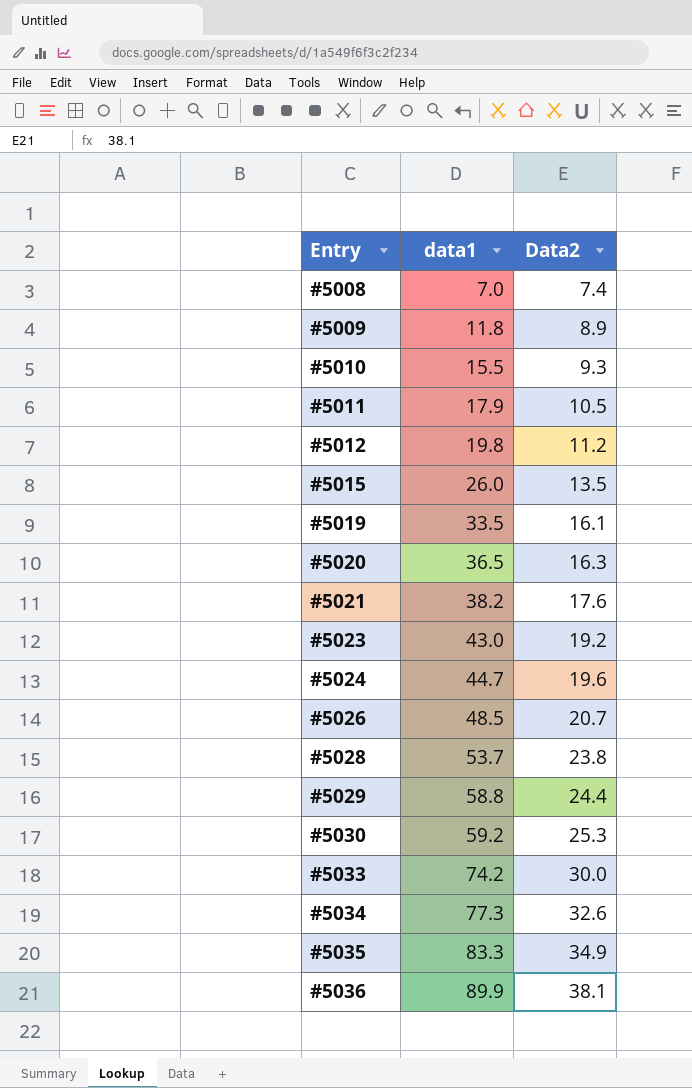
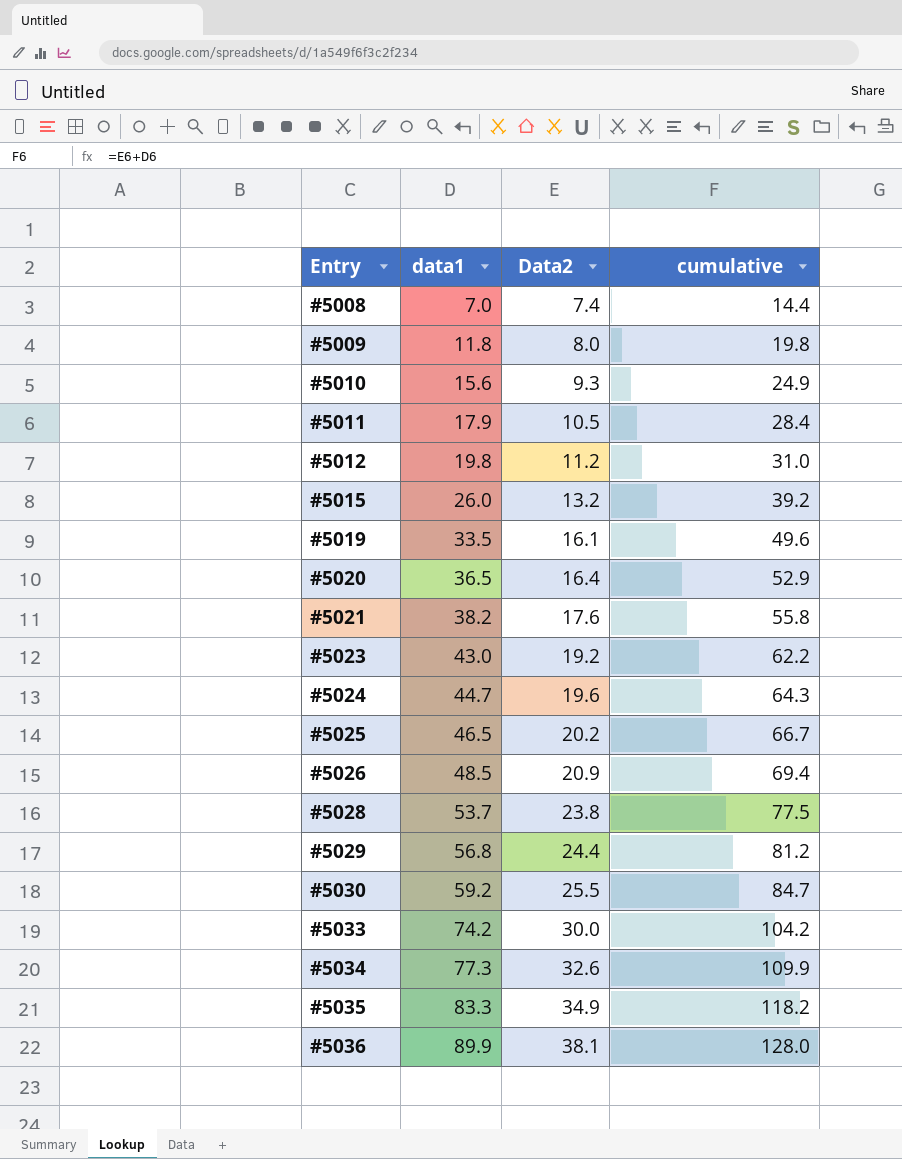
column cumulative | formula: none -> [data1] + [Data2]
#5009 | Data2: 8.9 -> 8.0
#5010 | data1: 15.5 -> 15.6
#5015 | Data2: 13.5 -> 13.2
#5020 | Data2: 16.3 -> 16.4
row #5025: none -> 46.5 | 20.2 | 66.7
#5026 | Data2: 20.7 -> 20.9
#5029 | data1: 58.8 -> 56.8
#5030 | Data2: 25.3 -> 25.5

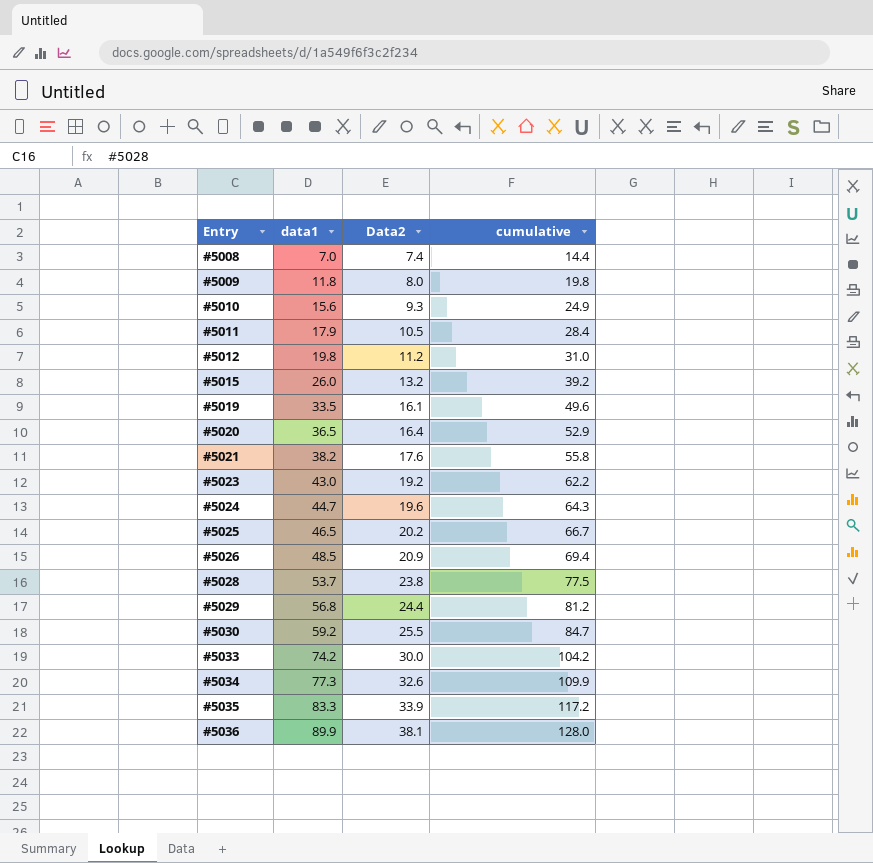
#5035 | Data2: 34.9 -> 33.9
#5035 | cumulative: 118.2 -> 117.2

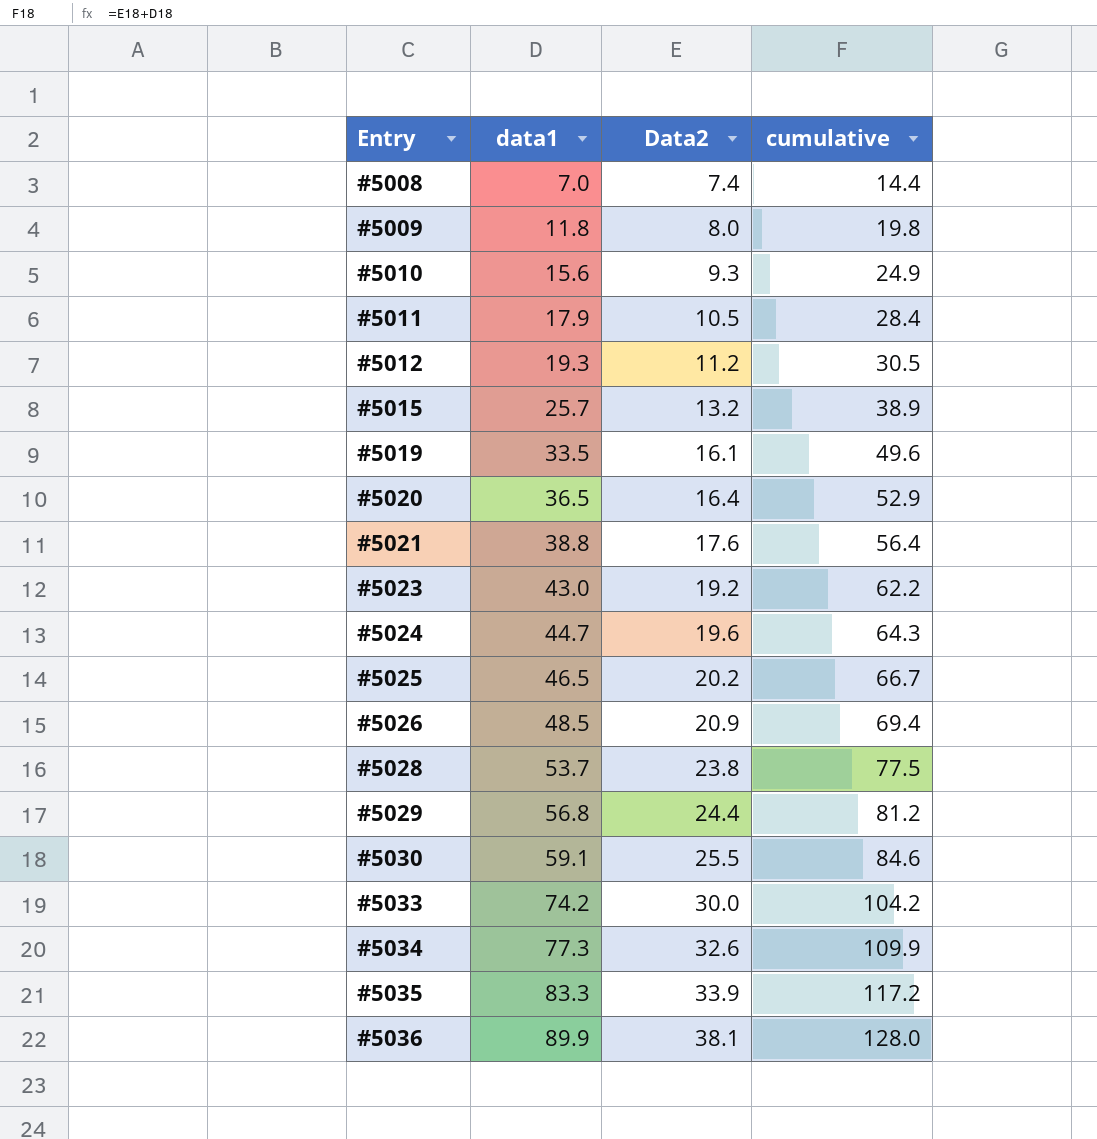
#5012 | data1: 19.8 -> 19.3
#5012 | cumulative: 31.0 -> 30.5
#5015 | data1: 26.0 -> 25.7
#5015 | cumulative: 39.2 -> 38.9
#5021 | data1: 38.2 -> 38.8
#5021 | cumulative: 55.8 -> 56.4
#5030 | data1: 59.2 -> 59.1
#5030 | cumulative: 84.7 -> 84.6

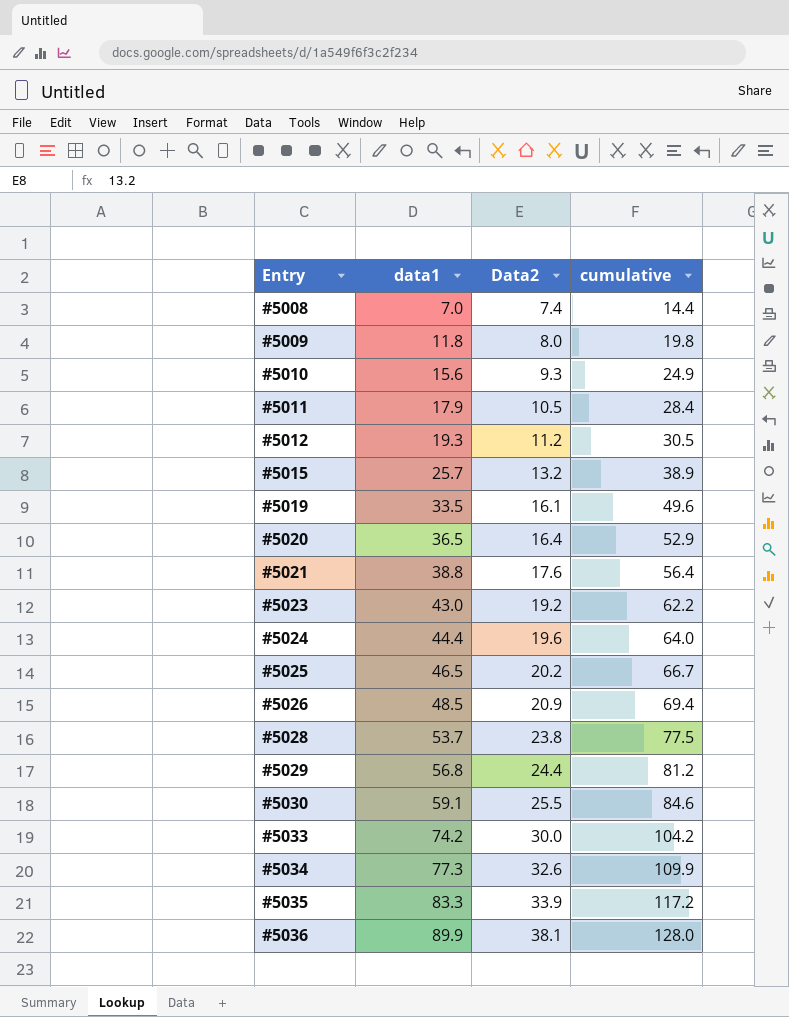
#5024 | data1: 44.7 -> 44.4
#5024 | cumulative: 64.3 -> 64.0

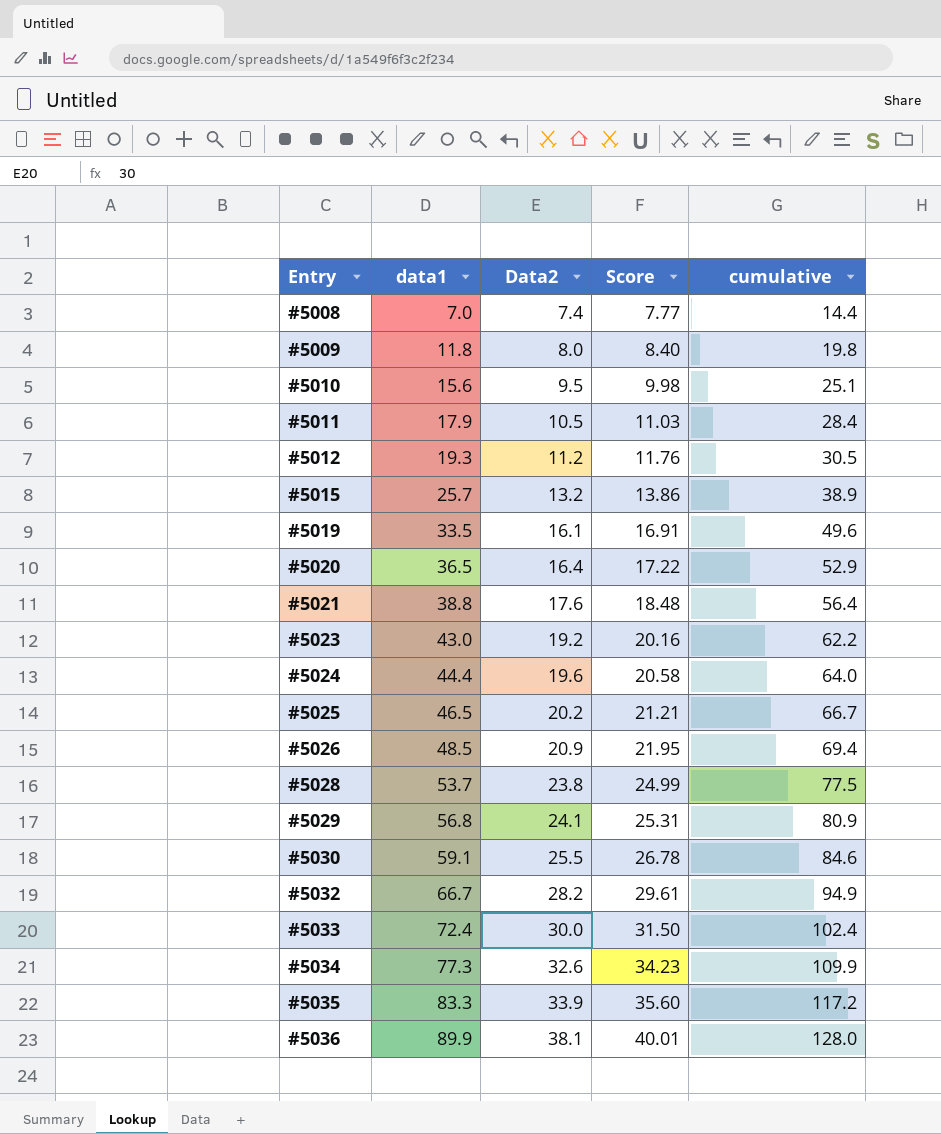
column Score | formula: none -> [Data2] * 1.05
#5010 | Data2: 9.3 -> 9.5
#5010 | cumulative: 24.9 -> 25.1
#5029 | Data2: 24.4 -> 24.1
#5029 | cumulative: 81.2 -> 80.9
row #5032: none -> 66.7 | 28.2 | 29.61 | 94.9
#5033 | data1: 74.2 -> 72.4
#5033 | cumulative: 104.2 -> 102.4

